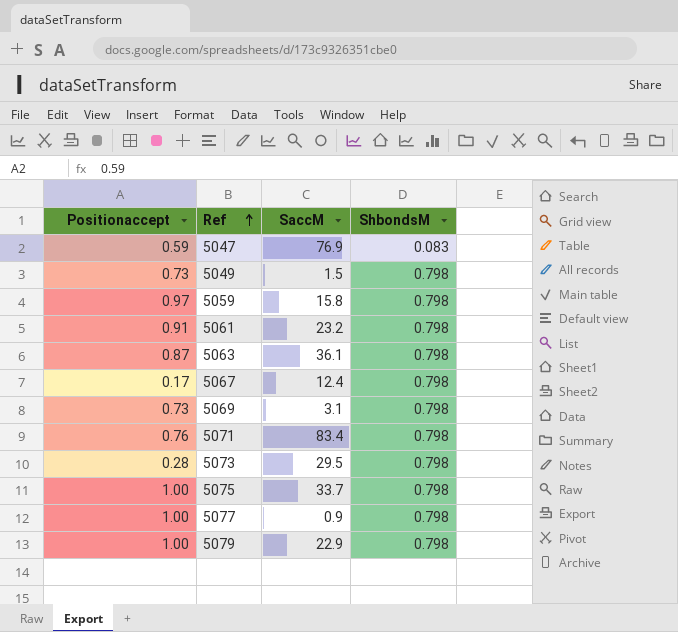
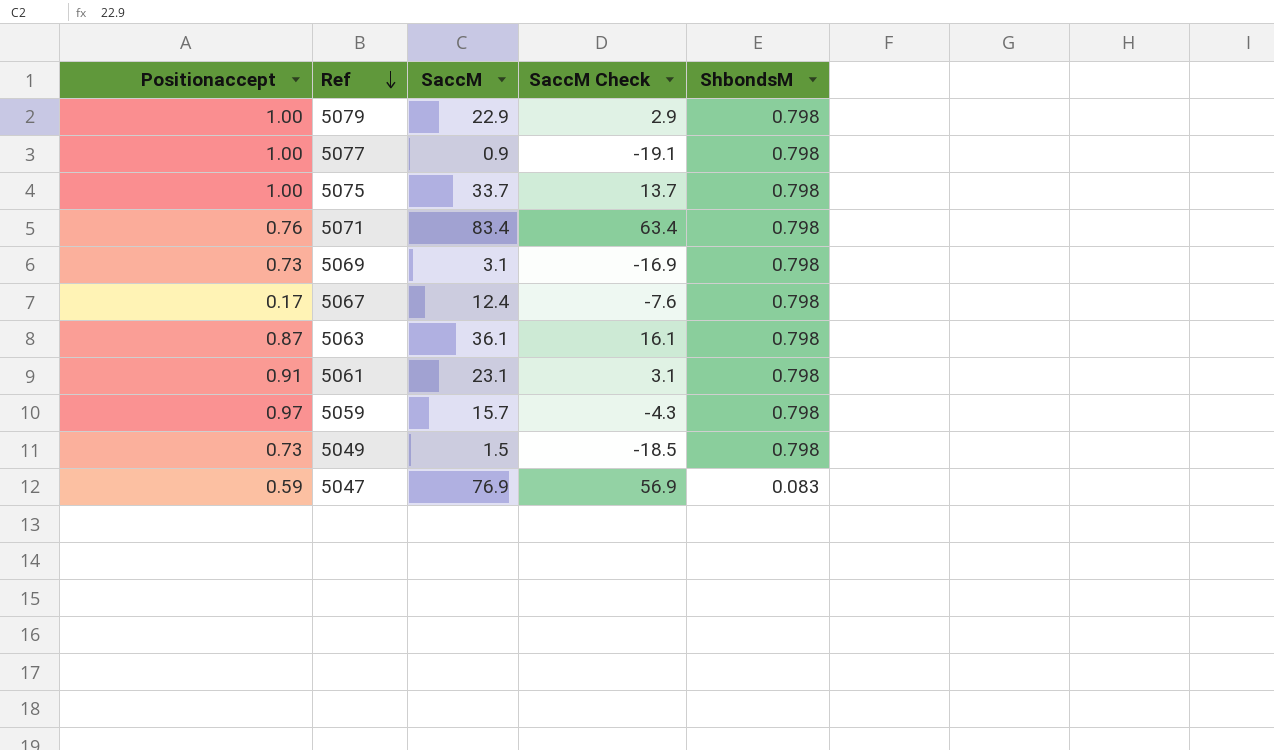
row order: Ref ascending -> Ref descending
column SaccM Check | formula: none -> [SaccM] - 20
row 5073: 0.28 | 29.5 | 0.798 -> none
5061 | SaccM: 23.2 -> 23.1
5059 | SaccM: 15.8 -> 15.7

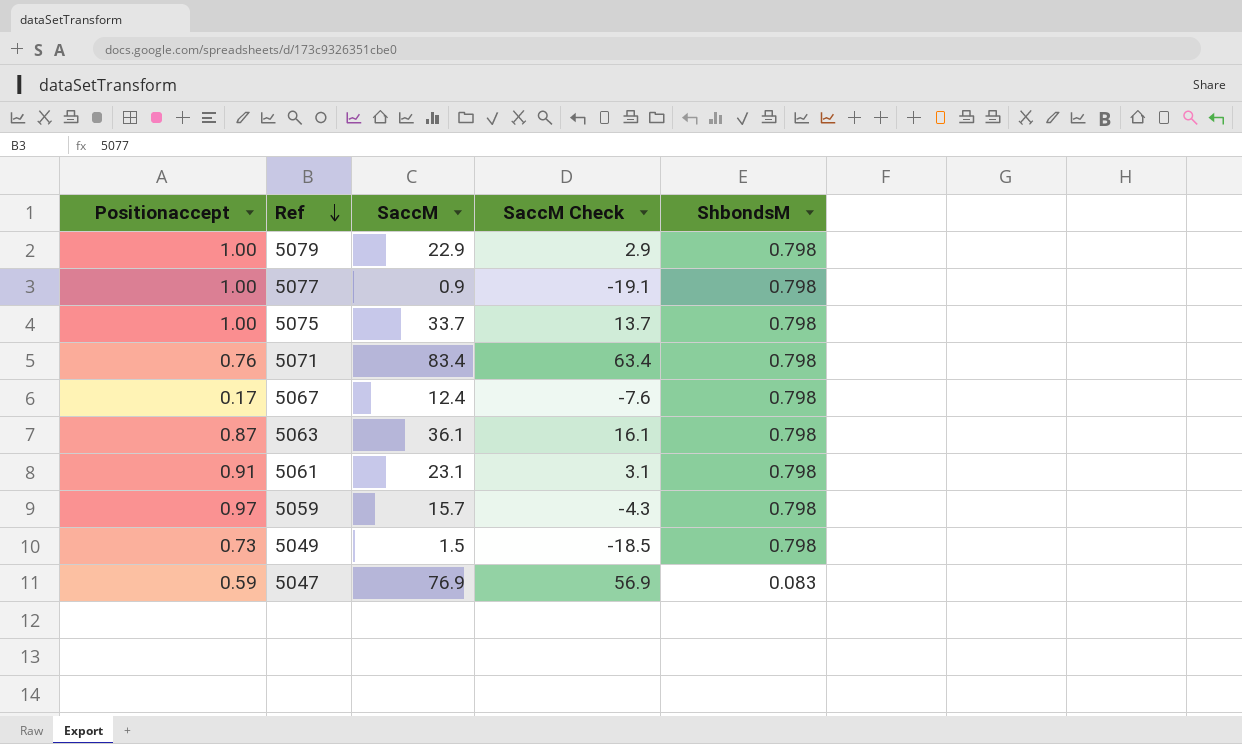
row 5069: 0.73 | 3.1 | -16.9 | 0.798 -> none

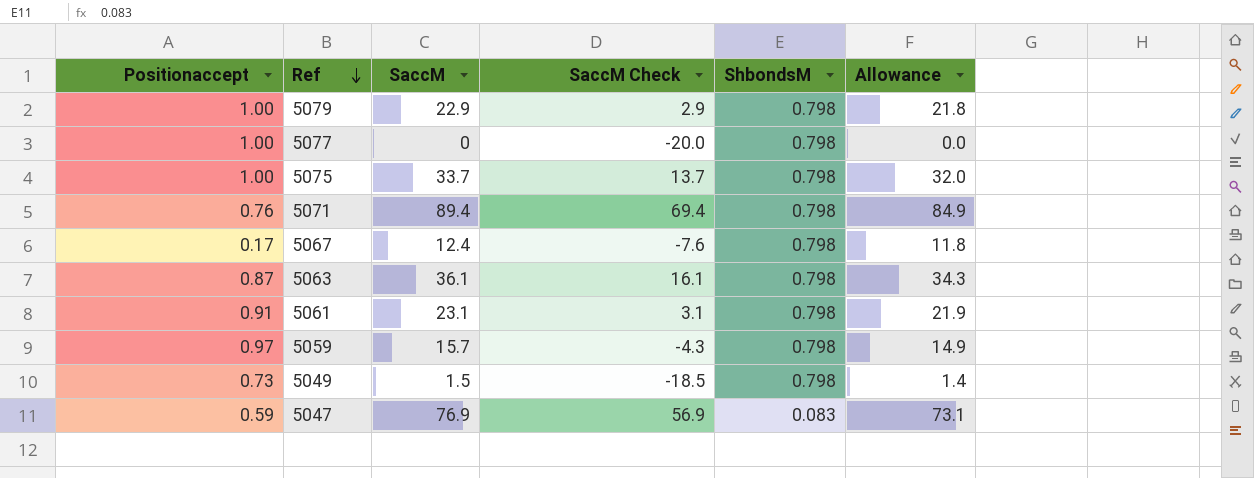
column Allowance | formula: none -> [SaccM] * 0.95
5077 | SaccM: 0.9 -> 0
5077 | SaccM Check: -19.1 -> -20.0
5071 | SaccM: 83.4 -> 89.4
5071 | SaccM Check: 63.4 -> 69.4

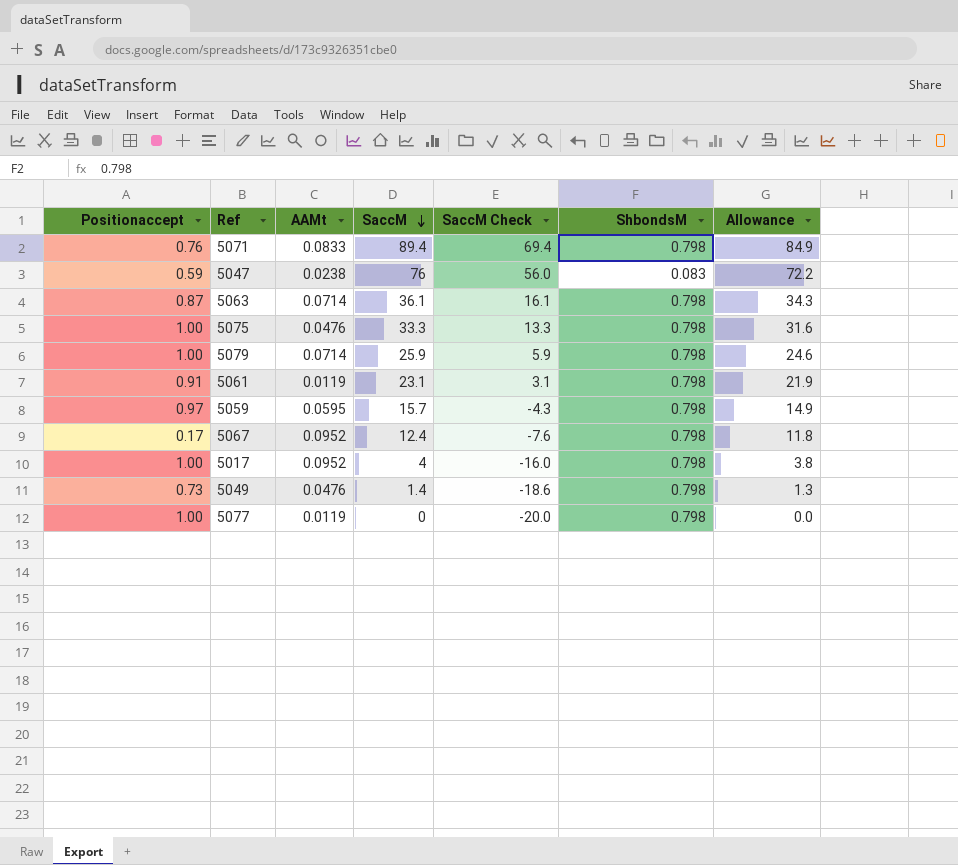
row order: Ref descending -> SaccM descending
column AAMt | position: none -> 3
5047 | SaccM: 76.9 -> 76
5047 | SaccM Check: 56.9 -> 56.0
5047 | Allowance: 73.1 -> 72.2
5075 | SaccM: 33.7 -> 33.3
5075 | SaccM Check: 13.7 -> 13.3
5075 | Allowance: 32.0 -> 31.6
5079 | SaccM: 22.9 -> 25.9
5079 | SaccM Check: 2.9 -> 5.9
5079 | Allowance: 21.8 -> 24.6
row 5017: none -> 1.00 | 0.0952 | 4 | -16.0 | 0.798 | 3.8
5049 | SaccM: 1.5 -> 1.4
5049 | SaccM Check: -18.5 -> -18.6
5049 | Allowance: 1.4 -> 1.3

